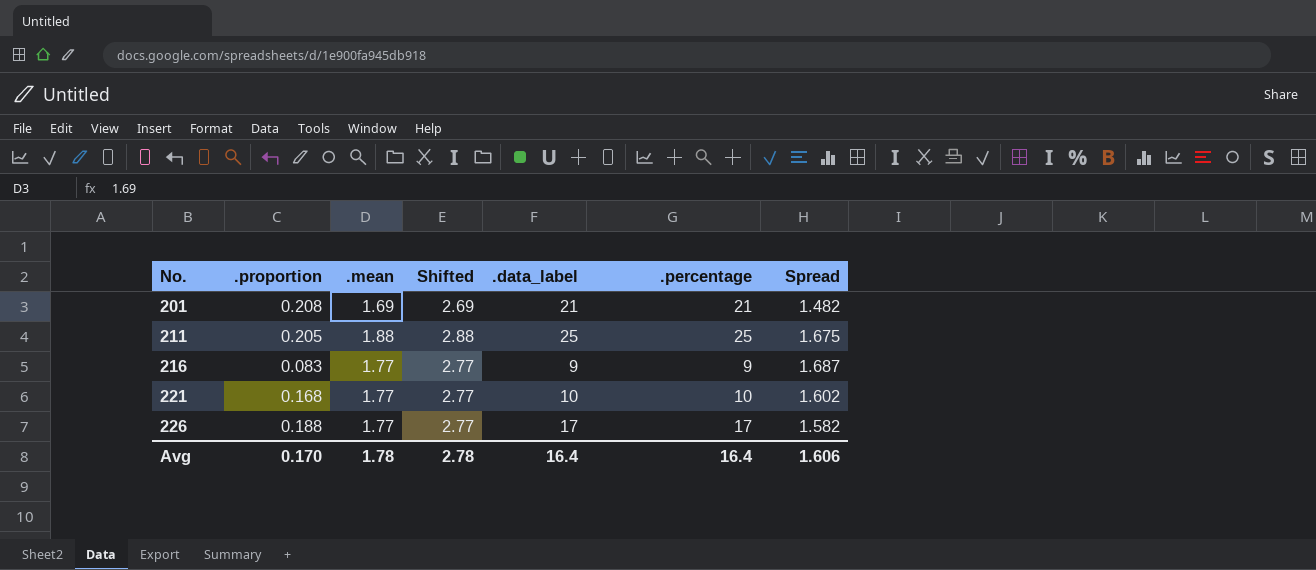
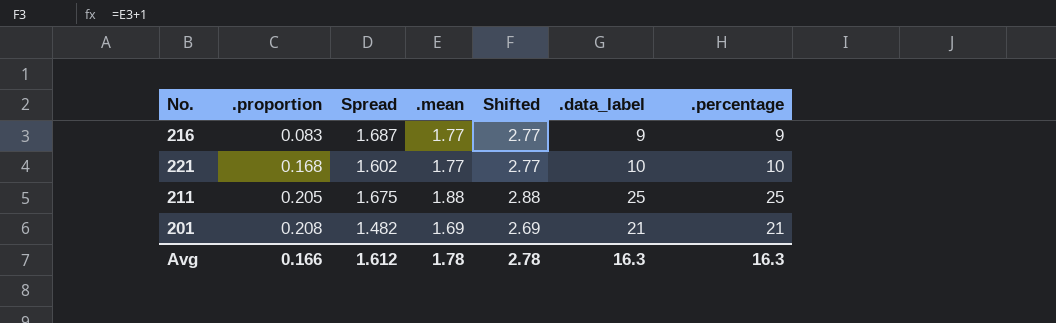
row order: No. ascending -> .proportion ascending
column Spread | position: 7 -> 3
row 226: 0.188 | 1.77 | 2.77 | 17 | 17 | 1.582 -> none
Avg | .proportion: 0.170 -> 0.166
Avg | Spread: 1.606 -> 1.612
Avg | .data_label: 16.4 -> 16.3
Avg | .percentage: 16.4 -> 16.3

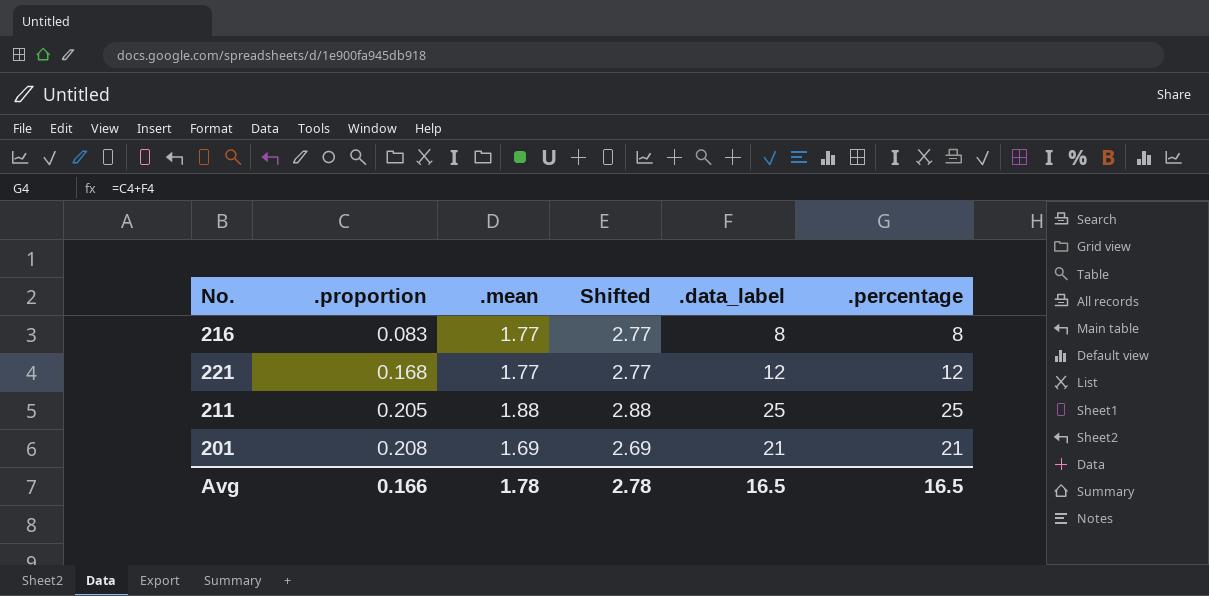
column Spread | formula: [.mean] - [.proportion] -> none
216 | .data_label: 9 -> 8
216 | .percentage: 9 -> 8
221 | .data_label: 10 -> 12
221 | .percentage: 10 -> 12
Avg | .data_label: 16.3 -> 16.5
Avg | .percentage: 16.3 -> 16.5

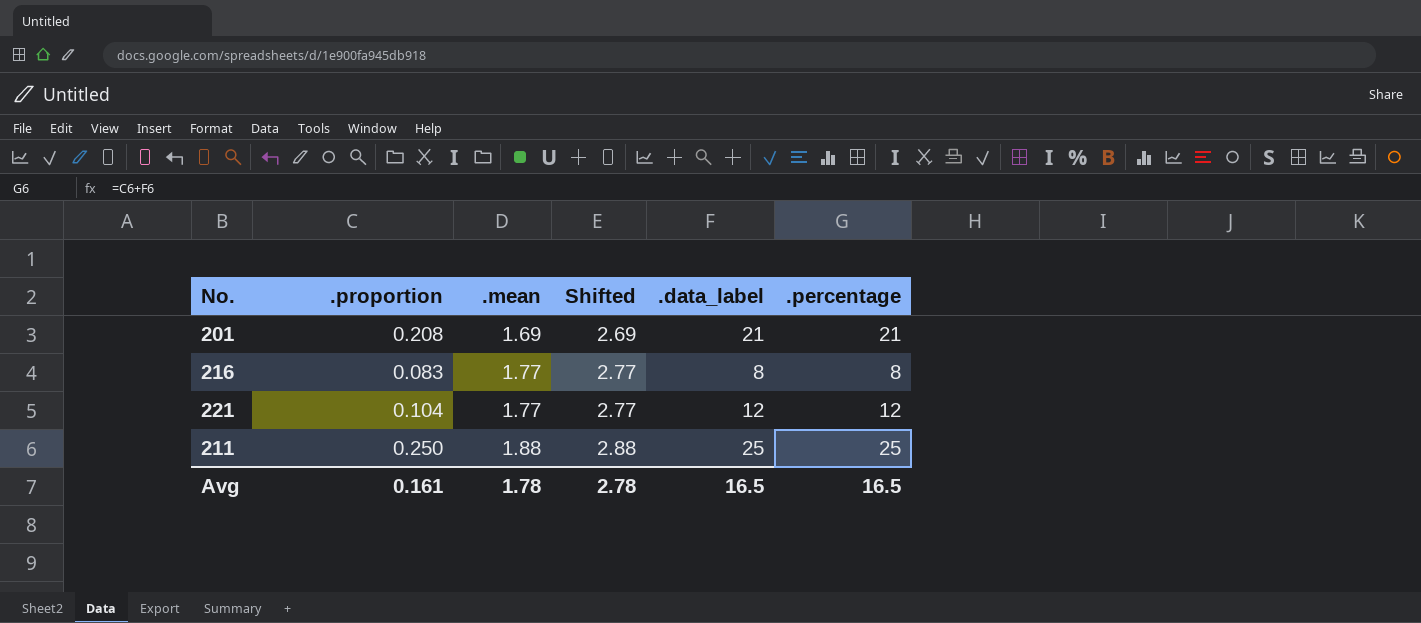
row order: .proportion ascending -> .mean ascending
221 | .proportion: 0.168 -> 0.104
211 | .proportion: 0.205 -> 0.250
Avg | .proportion: 0.166 -> 0.161

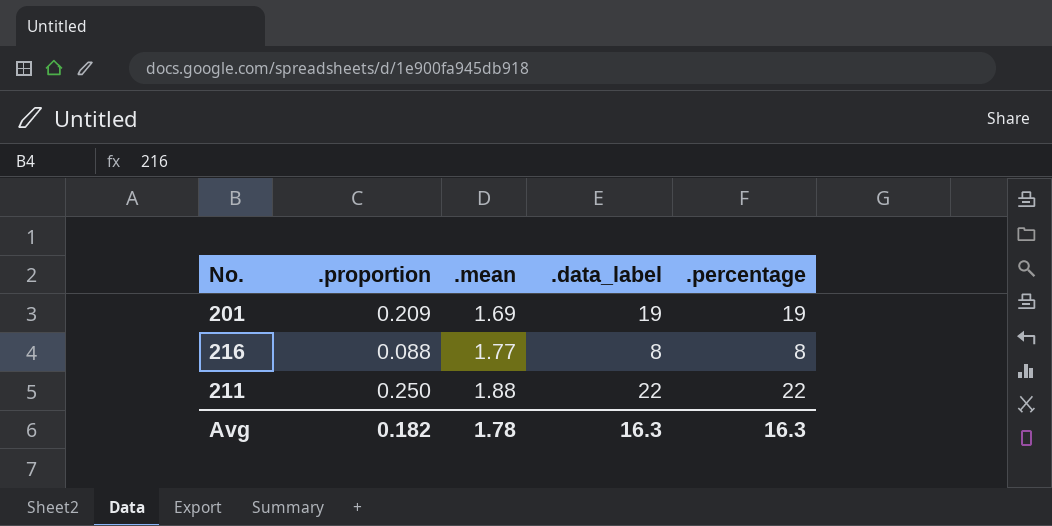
column Shifted | formula: [.mean] + 1 -> none
row 221: 0.104 | 1.77 | 2.77 | 12 | 12 -> none
201 | .proportion: 0.208 -> 0.209
201 | .data_label: 21 -> 19
201 | .percentage: 21 -> 19
216 | .proportion: 0.083 -> 0.088
211 | .data_label: 25 -> 22
211 | .percentage: 25 -> 22
Avg | .proportion: 0.161 -> 0.182
Avg | .data_label: 16.5 -> 16.3
Avg | .percentage: 16.5 -> 16.3

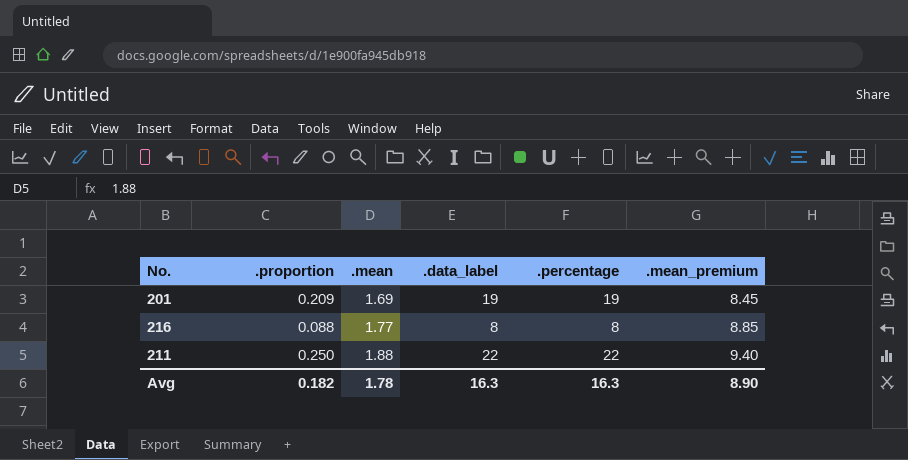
column .mean_premium | formula: none -> [.mean] * 5

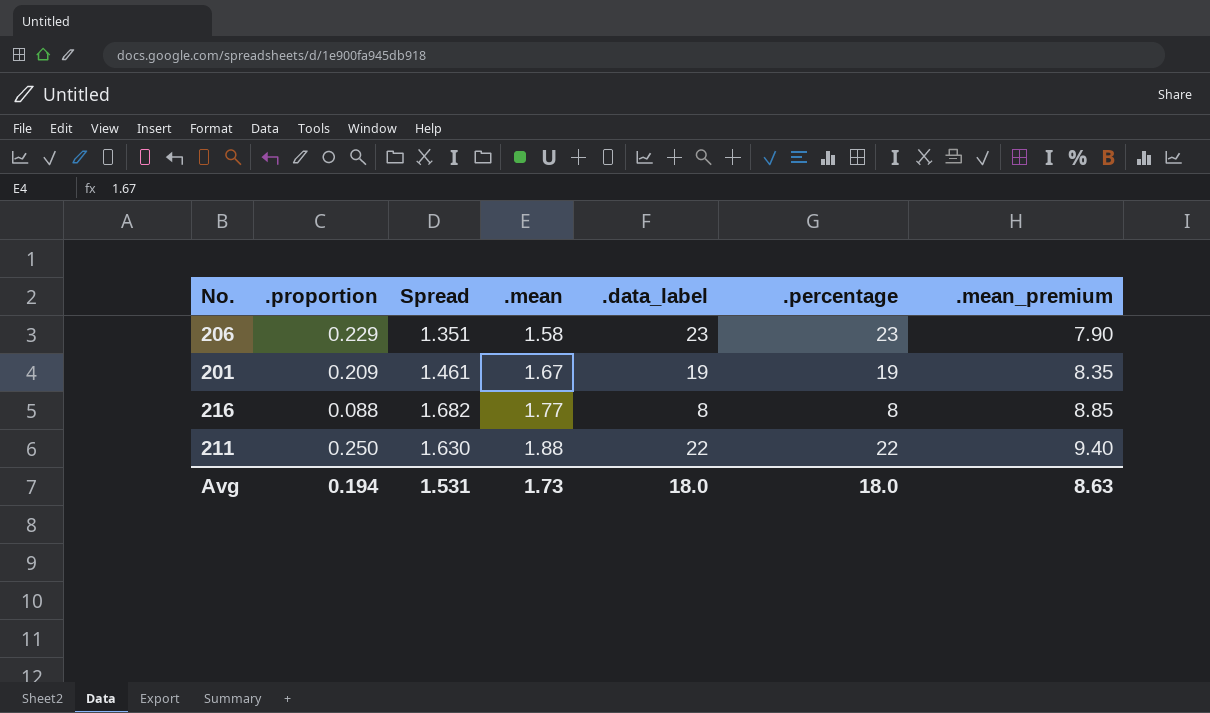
column Spread | formula: none -> [.mean] - [.proportion]
row 206: none -> 0.229 | 1.351 | 1.58 | 23 | 23 | 7.90
201 | .mean: 1.69 -> 1.67
201 | .mean_premium: 8.45 -> 8.35
Avg | .proportion: 0.182 -> 0.194
Avg | .mean: 1.78 -> 1.73
Avg | .data_label: 16.3 -> 18.0
Avg | .percentage: 16.3 -> 18.0
Avg | .mean_premium: 8.90 -> 8.63

